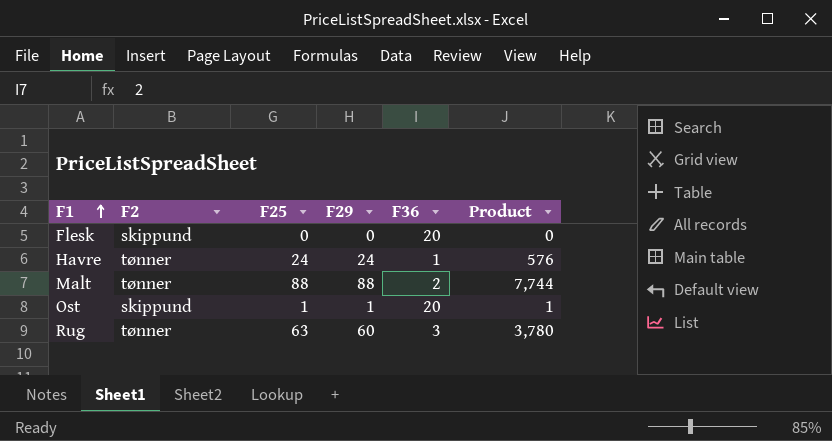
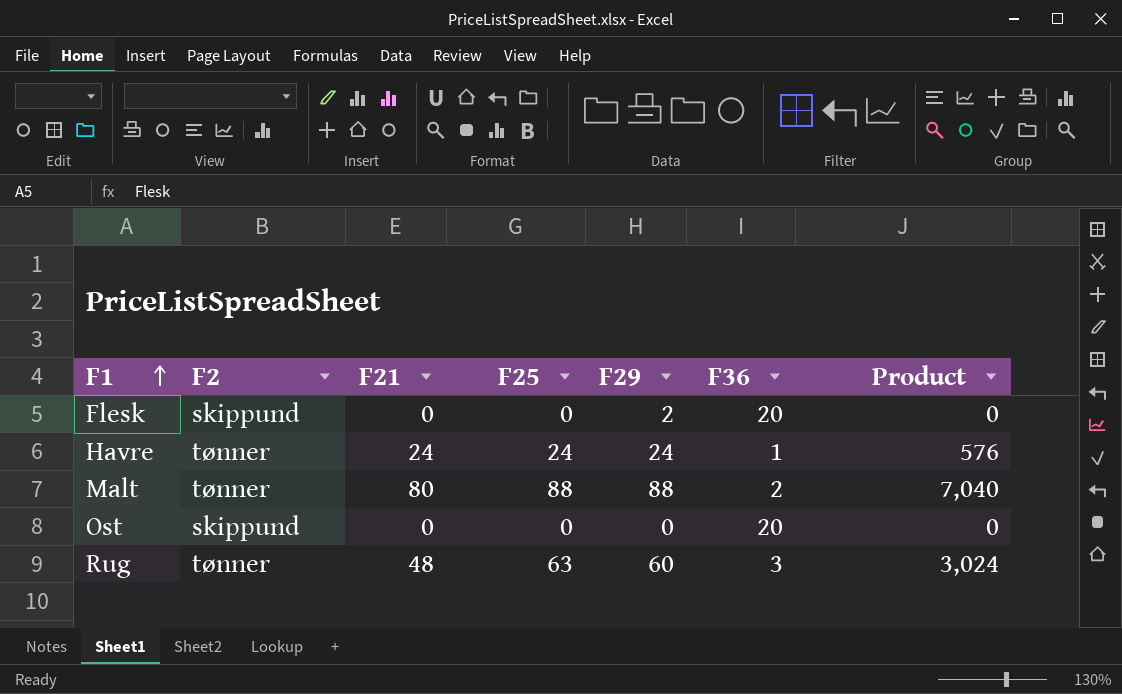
column F21 | position: none -> 3
column Product | formula: [F25] * [F29] -> [F21] * [F25]
Flesk | F29: 0 -> 2
Ost | F25: 1 -> 0
Ost | F29: 1 -> 0

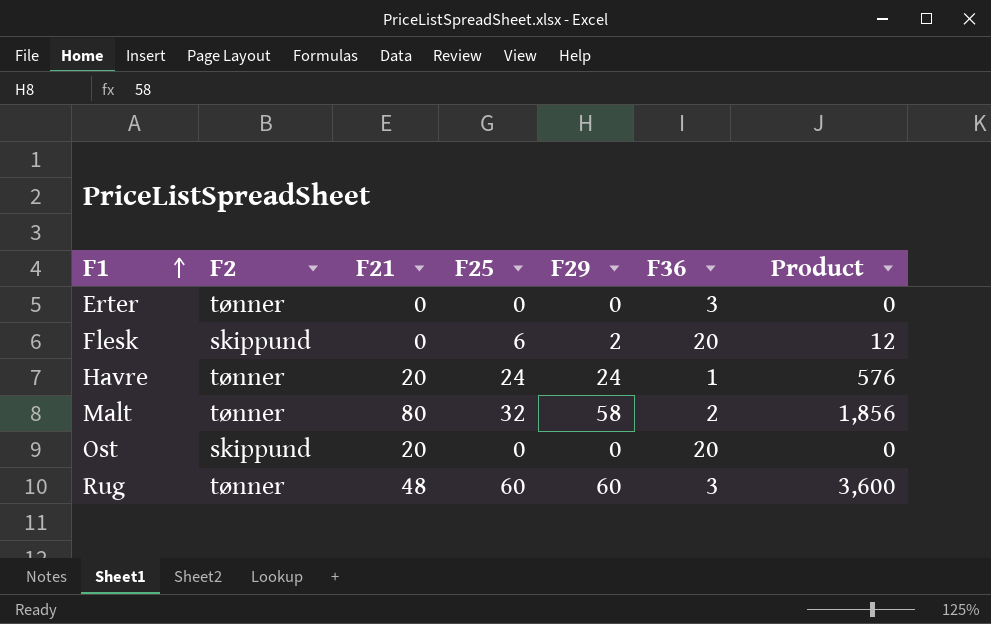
column Product | formula: [F21] * [F25] -> [F25] * [F29]
row Erter: none -> tønner | 0 | 0 | 0 | 3 | 0
Flesk | F25: 0 -> 6
Havre | F21: 24 -> 20
Malt | F25: 88 -> 32
Malt | F29: 88 -> 58
Ost | F21: 0 -> 20
Rug | F25: 63 -> 60

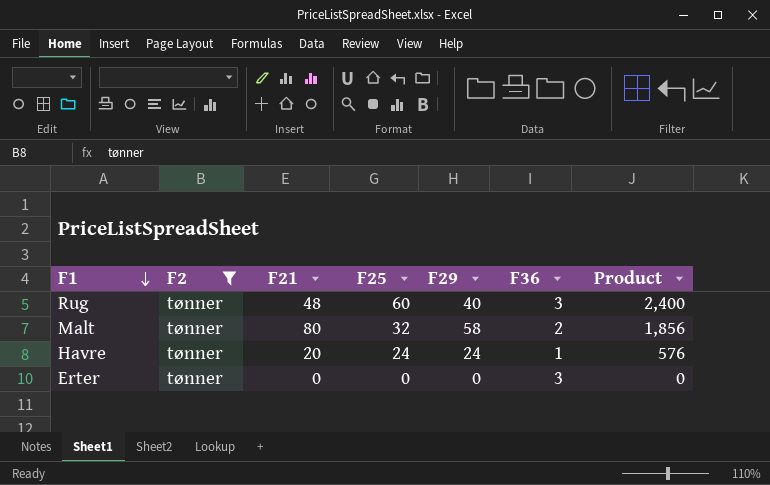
filter: none -> F2 = tønner
row order: F1 ascending -> F1 descending
Rug | F29: 60 -> 40
Rug | Product: 3,600 -> 2,400

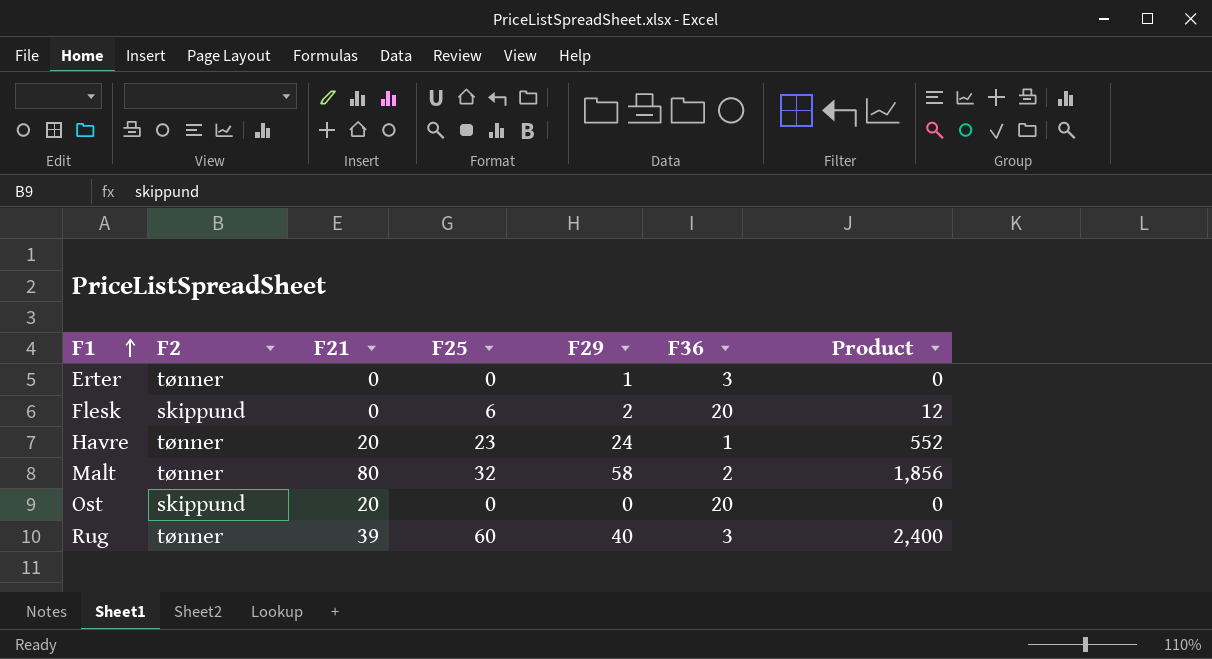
filter: F2 = tønner -> none
row order: F1 descending -> F1 ascending
Erter | F29: 0 -> 1
Havre | F25: 24 -> 23
Havre | Product: 576 -> 552
Rug | F21: 48 -> 39

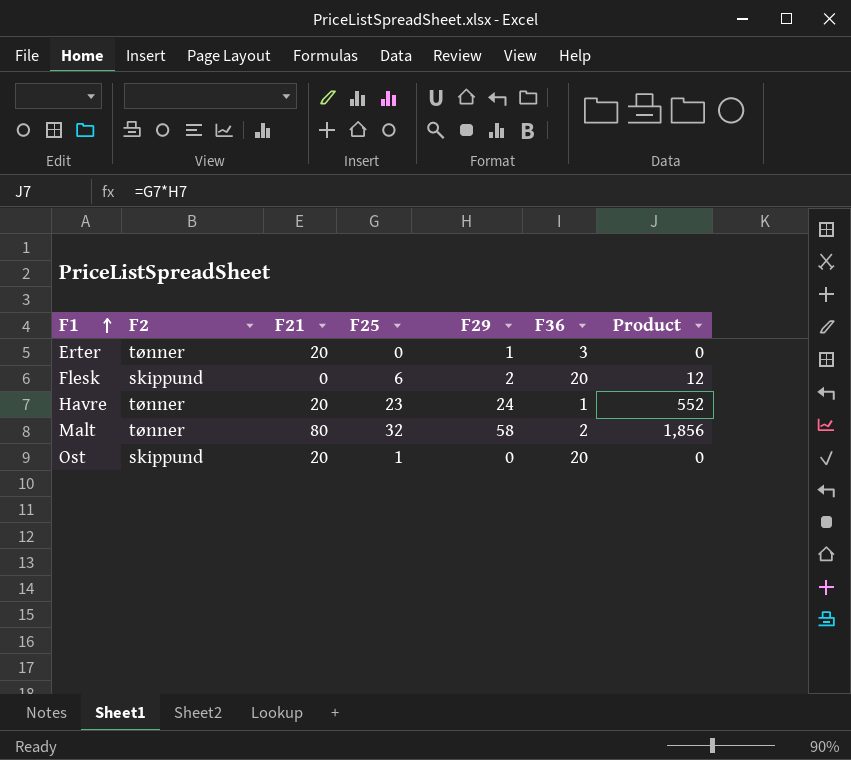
row Rug: tønner | 39 | 60 | 40 | 3 | 2,400 -> none
Erter | F21: 0 -> 20
Ost | F25: 0 -> 1

